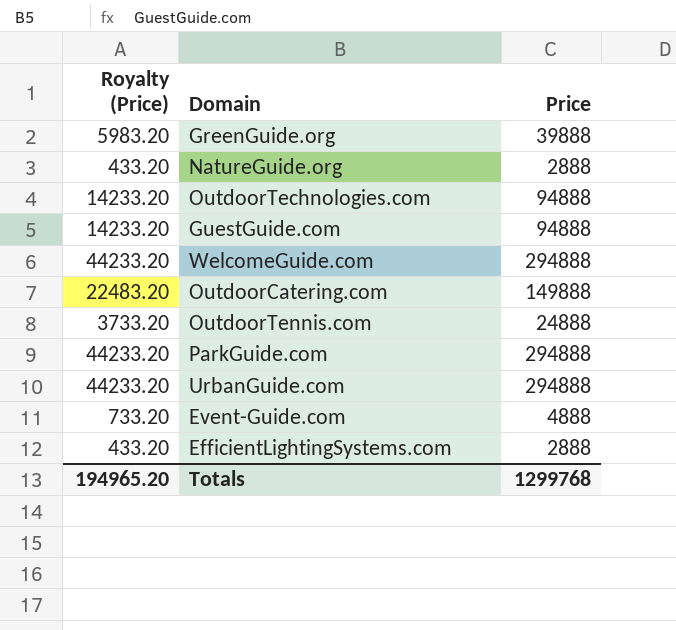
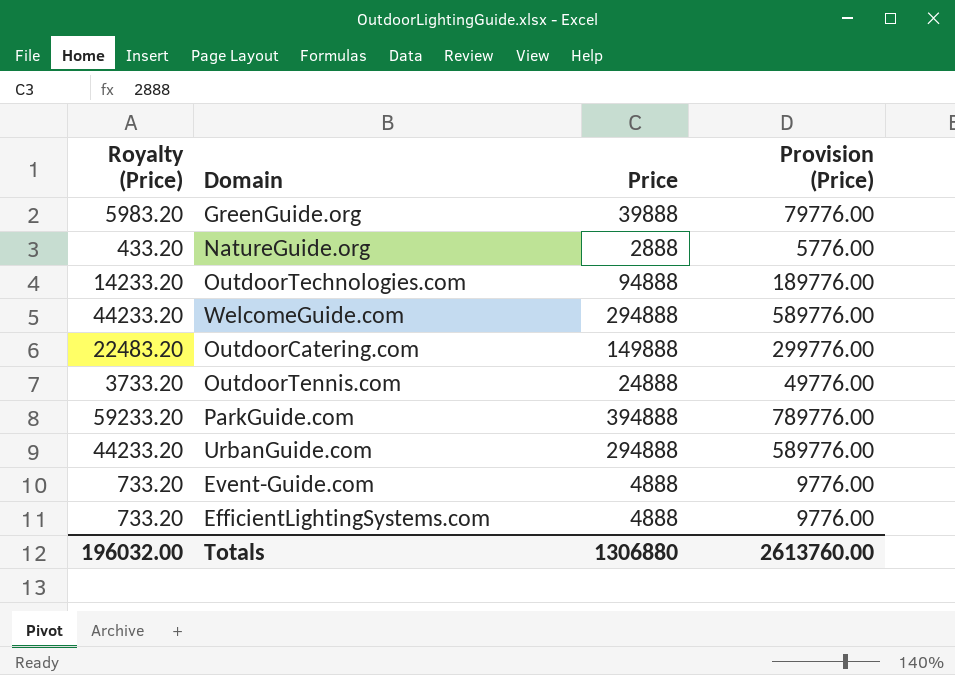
column Provision (Price) | formula: none -> [Price] * 2
row GuestGuide.com: 14233.20 | 94888 -> none
ParkGuide.com | Royalty (Price): 44233.20 -> 59233.20
ParkGuide.com | Price: 294888 -> 394888
EfficientLightingSystems.com | Royalty (Price): 433.20 -> 733.20
EfficientLightingSystems.com | Price: 2888 -> 4888
Totals | Royalty (Price): 194965.20 -> 196032.00
Totals | Price: 1299768 -> 1306880

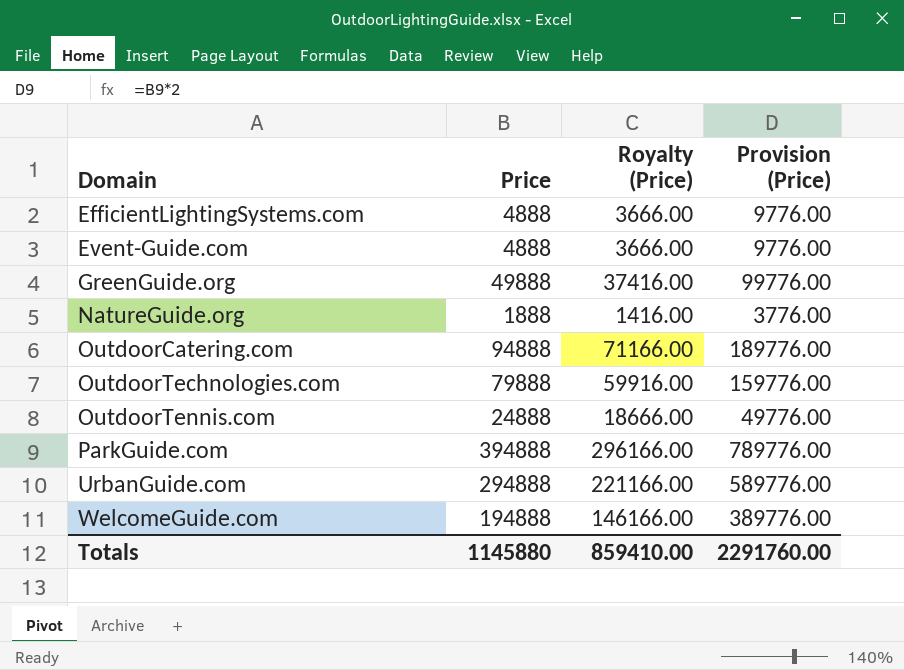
row order: none -> Domain ascending
column Royalty (Price) | formula: [Price] * 0.15 -> [Price] * 0.75
column Royalty (Price) | position: 1 -> 3
GreenGuide.org | Price: 39888 -> 49888
GreenGuide.org | Provision (Price): 79776.00 -> 99776.00
NatureGuide.org | Price: 2888 -> 1888
NatureGuide.org | Provision (Price): 5776.00 -> 3776.00
OutdoorCatering.com | Price: 149888 -> 94888
OutdoorCatering.com | Provision (Price): 299776.00 -> 189776.00
OutdoorTechnologies.com | Price: 94888 -> 79888
OutdoorTechnologies.com | Provision (Price): 189776.00 -> 159776.00
WelcomeGuide.com | Price: 294888 -> 194888
WelcomeGuide.com | Provision (Price): 589776.00 -> 389776.00
Totals | Price: 1306880 -> 1145880
Totals | Royalty (Price): 196032.00 -> 859410.00
Totals | Provision (Price): 2613760.00 -> 2291760.00

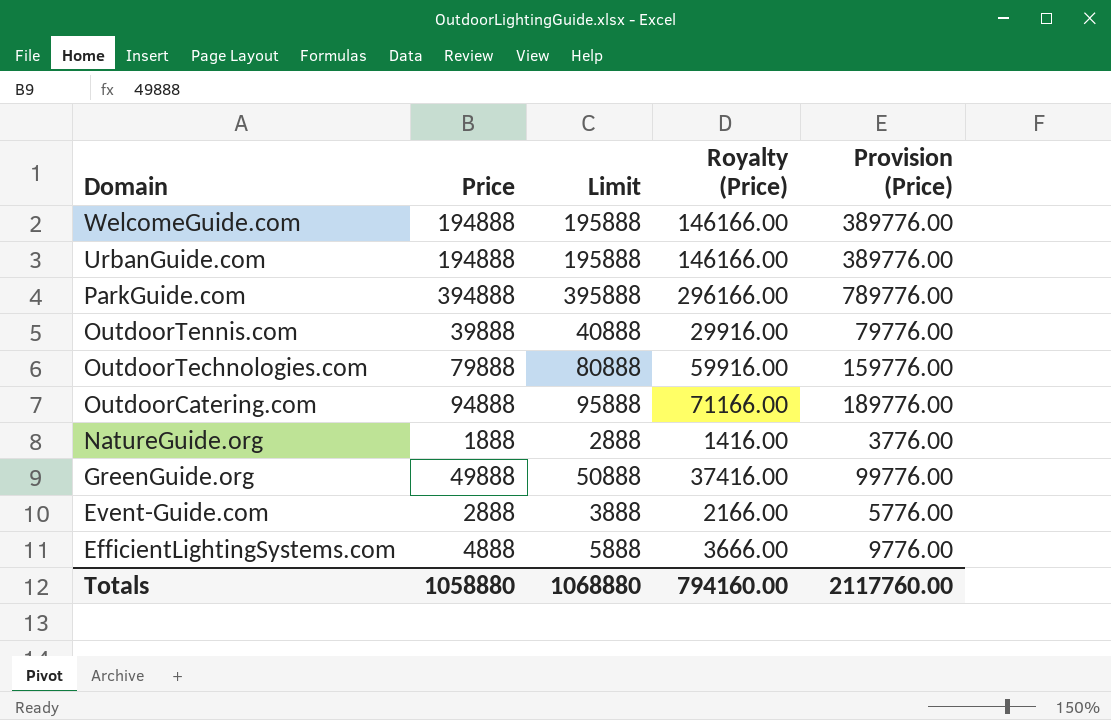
row order: Domain ascending -> Domain descending
column Limit | formula: none -> [Price] + 1000
UrbanGuide.com | Price: 294888 -> 194888
UrbanGuide.com | Royalty (Price): 221166.00 -> 146166.00
UrbanGuide.com | Provision (Price): 589776.00 -> 389776.00
OutdoorTennis.com | Price: 24888 -> 39888
OutdoorTennis.com | Royalty (Price): 18666.00 -> 29916.00
OutdoorTennis.com | Provision (Price): 49776.00 -> 79776.00
Event-Guide.com | Price: 4888 -> 2888
Event-Guide.com | Royalty (Price): 3666.00 -> 2166.00
Event-Guide.com | Provision (Price): 9776.00 -> 5776.00
Totals | Price: 1145880 -> 1058880
Totals | Royalty (Price): 859410.00 -> 794160.00
Totals | Provision (Price): 2291760.00 -> 2117760.00

